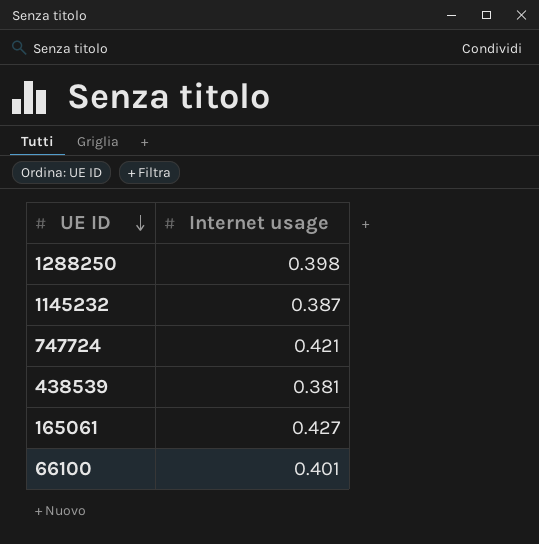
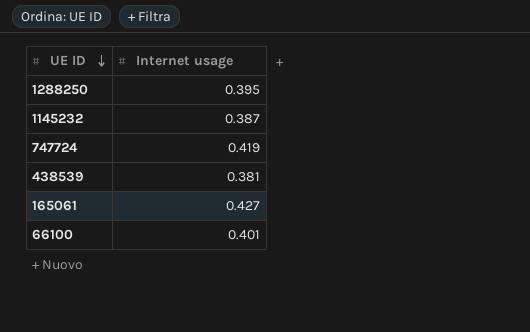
1288250 | Internet usage: 0.398 -> 0.395
747724 | Internet usage: 0.421 -> 0.419

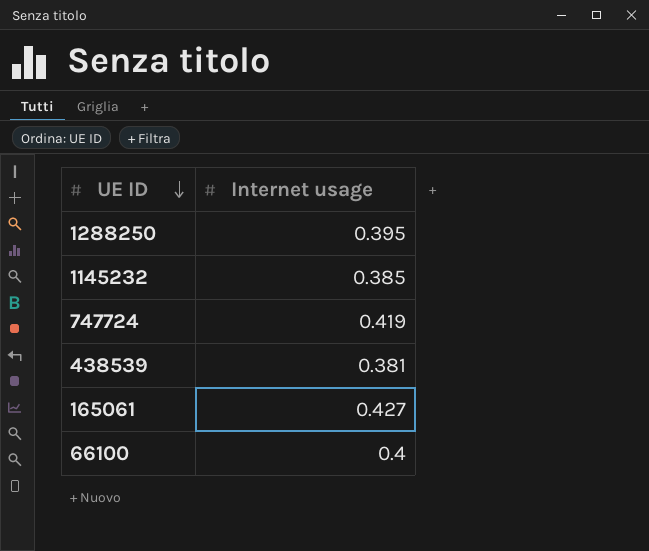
1145232 | Internet usage: 0.387 -> 0.385
66100 | Internet usage: 0.401 -> 0.4

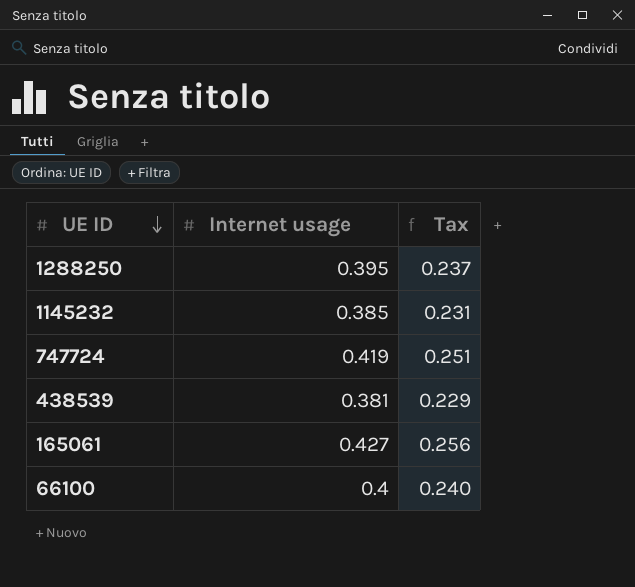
column Tax | formula: none -> [Internet usage] * 0.6

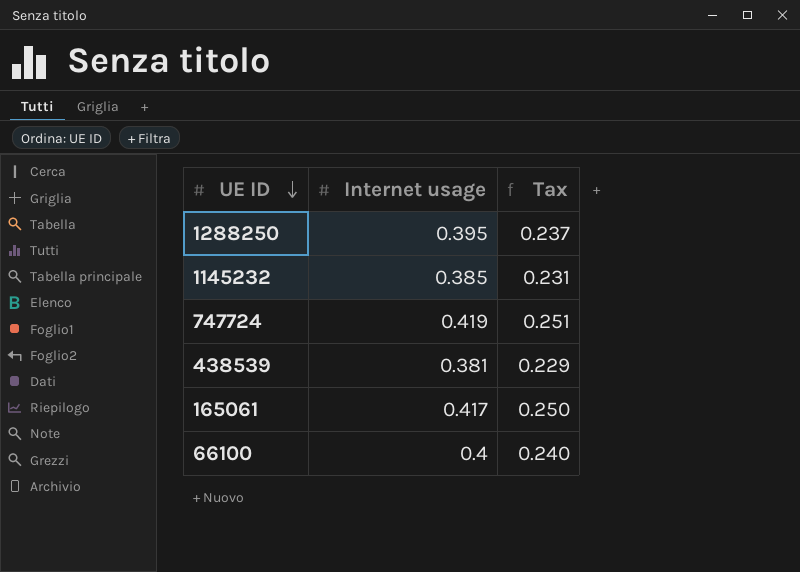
165061 | Internet usage: 0.427 -> 0.417
165061 | Tax: 0.256 -> 0.250

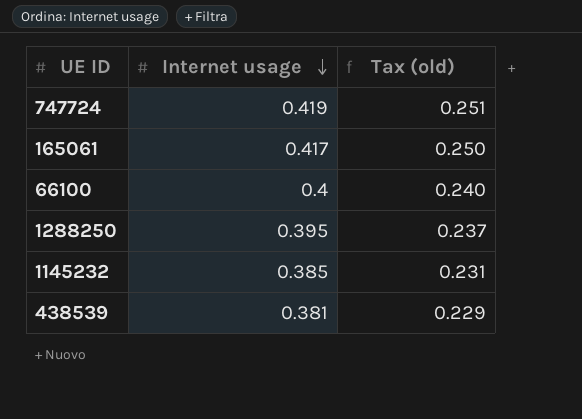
row order: UE ID descending -> Internet usage descending
column name: Tax -> Tax (old)

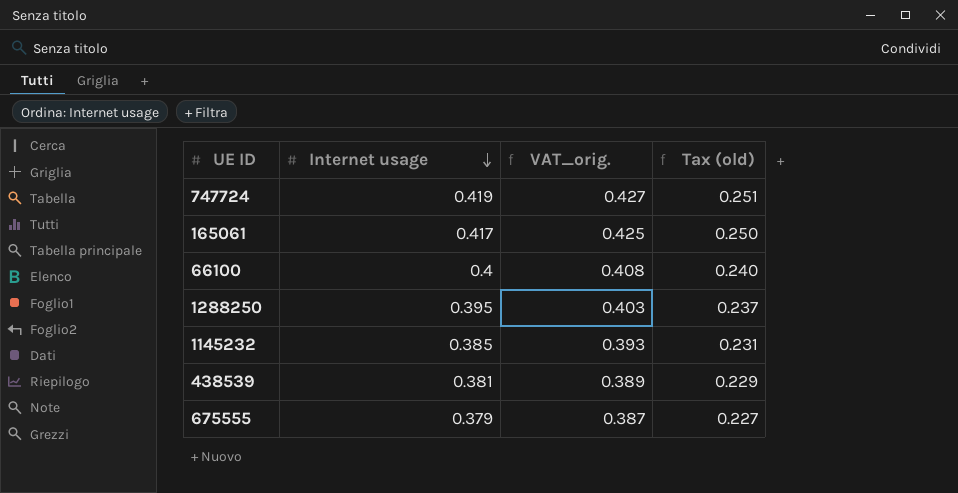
column VAT_orig. | formula: none -> [Internet usage] * 1.02
row 675555: none -> 0.379 | 0.387 | 0.227

